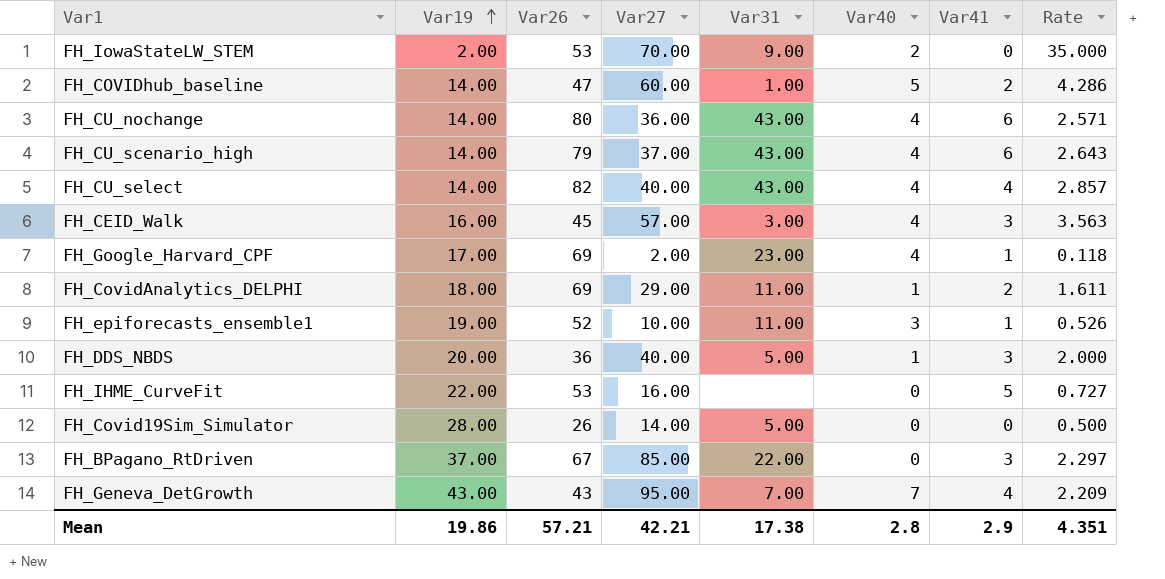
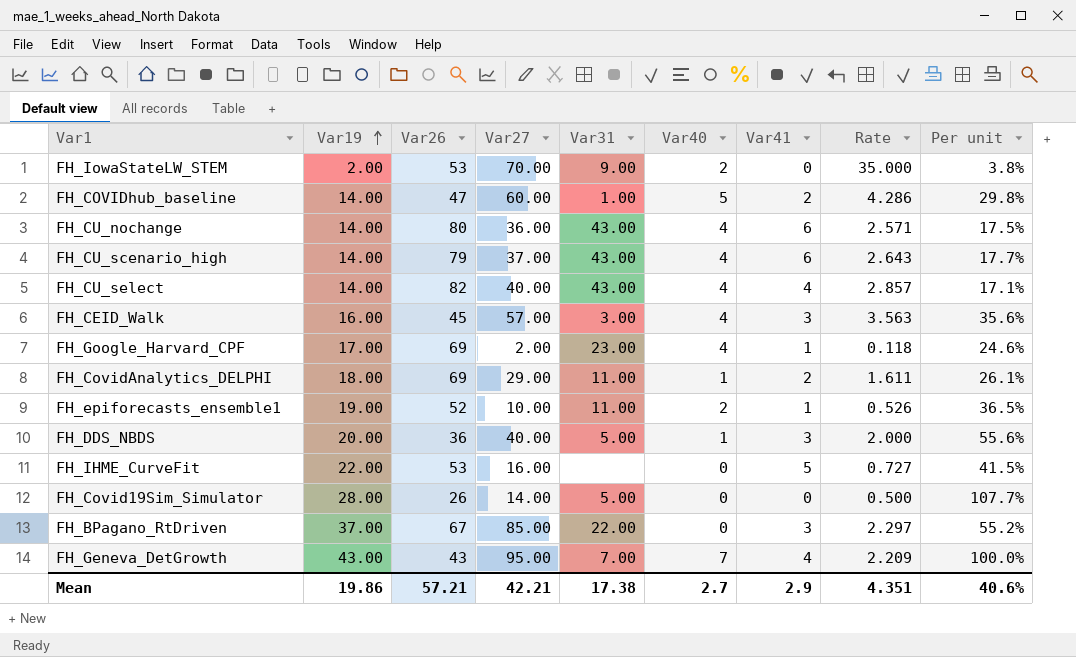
column Per unit | formula: none -> [Var19] / [Var26]
FH_epiforecasts_ensemble1 | Var40: 3 -> 2
Mean | Var40: 2.8 -> 2.7

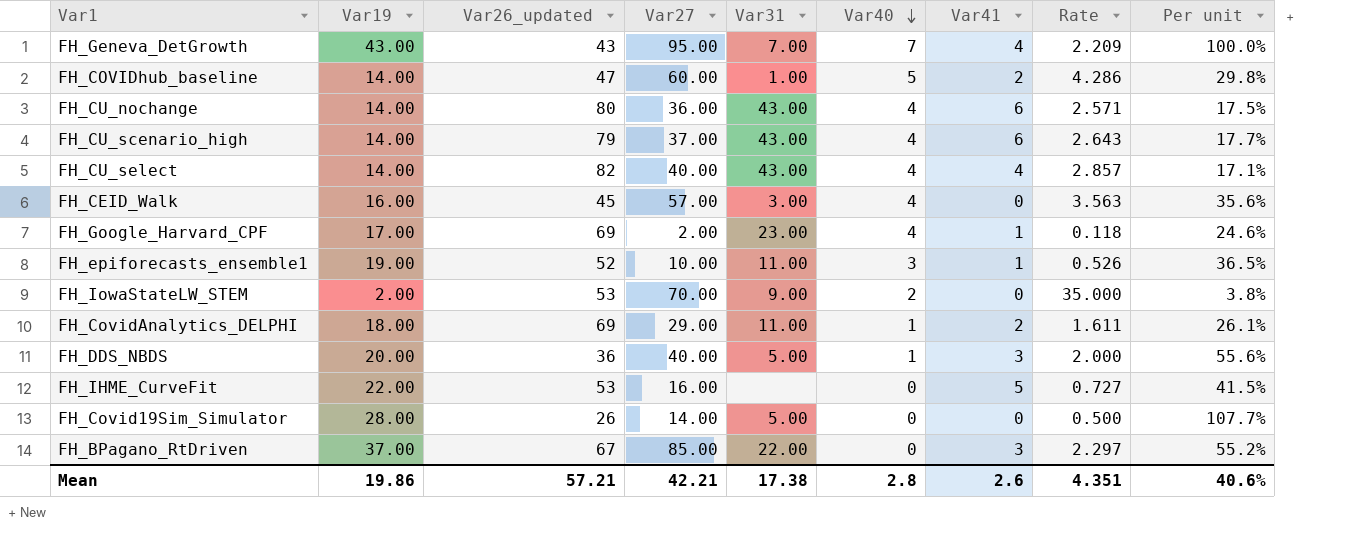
row order: Var19 ascending -> Var40 descending
column name: Var26 -> Var26_updated
FH_CEID_Walk | Var41: 3 -> 0
FH_epiforecasts_ensemble1 | Var40: 2 -> 3
Mean | Var40: 2.7 -> 2.8
Mean | Var41: 2.9 -> 2.6

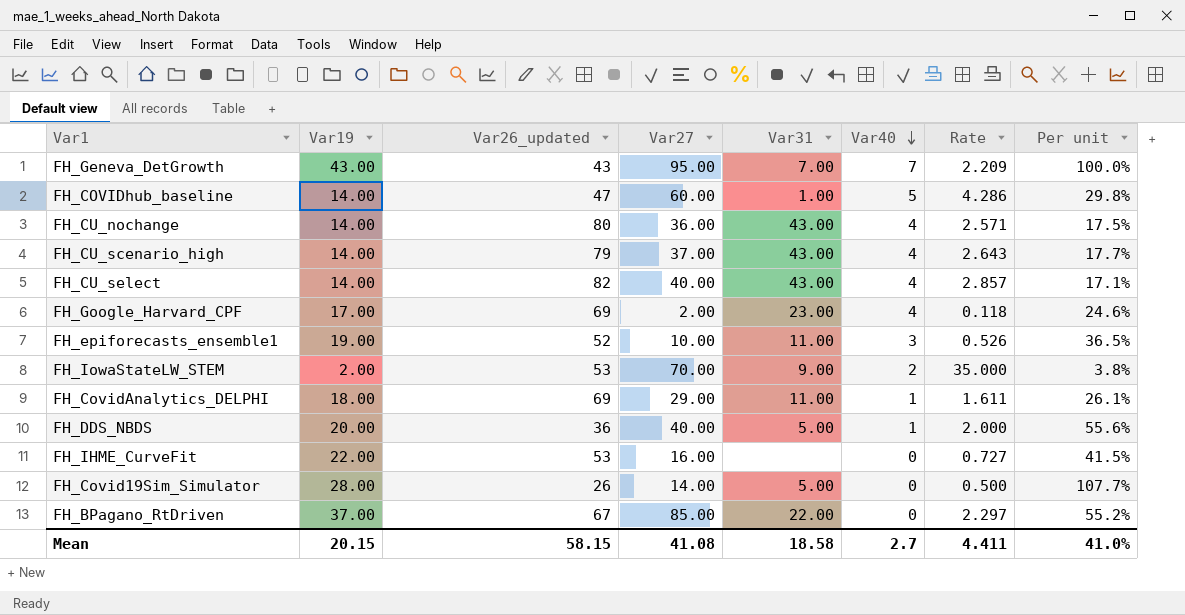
column Var41 | position: 7 -> none
row FH_CEID_Walk: 16.00 | 45 | 57.00 | 3.00 | 4 | 0 | 3.563 | 35.6% -> none
Mean | Var19: 19.86 -> 20.15
Mean | Var26_updated: 57.21 -> 58.15
Mean | Var27: 42.21 -> 41.08
Mean | Var31: 17.38 -> 18.58
Mean | Var40: 2.8 -> 2.7
Mean | Rate: 4.351 -> 4.411
Mean | Per unit: 40.6% -> 41.0%

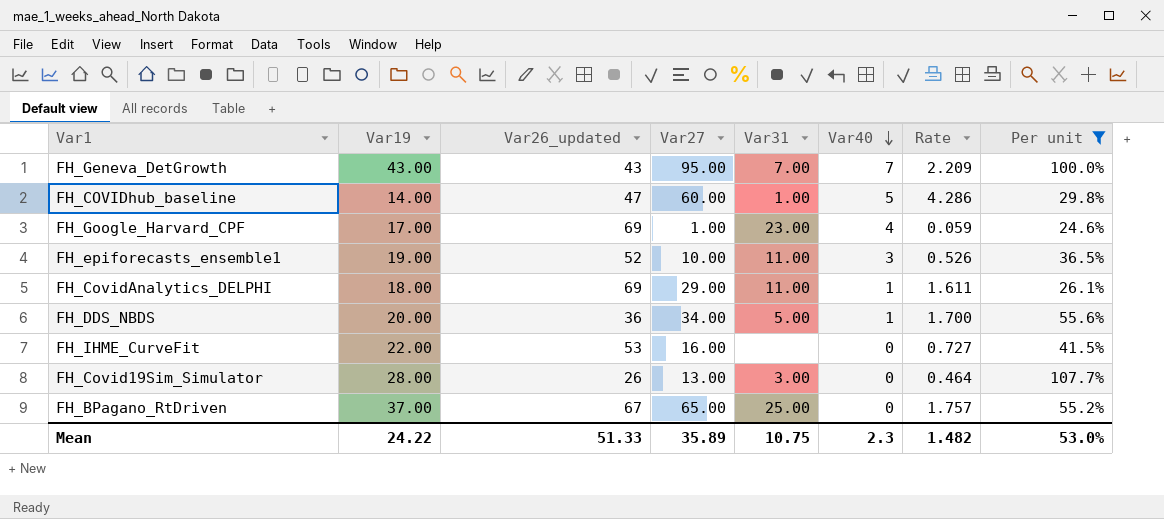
filter: none -> Per unit >= 24.6%
FH_Google_Harvard_CPF | Var27: 2.00 -> 1.00
FH_Google_Harvard_CPF | Rate: 0.118 -> 0.059
FH_DDS_NBDS | Var27: 40.00 -> 34.00
FH_DDS_NBDS | Rate: 2.000 -> 1.700
FH_Covid19Sim_Simulator | Var27: 14.00 -> 13.00
FH_Covid19Sim_Simulator | Var31: 5.00 -> 3.00
FH_Covid19Sim_Simulator | Rate: 0.500 -> 0.464
FH_BPagano_RtDriven | Var27: 85.00 -> 65.00
FH_BPagano_RtDriven | Var31: 22.00 -> 25.00
FH_BPagano_RtDriven | Rate: 2.297 -> 1.757
Mean | Var19: 20.15 -> 24.22
Mean | Var26_updated: 58.15 -> 51.33
Mean | Var27: 41.08 -> 35.89
Mean | Var31: 18.58 -> 10.75
Mean | Var40: 2.7 -> 2.3
Mean | Rate: 4.411 -> 1.482
Mean | Per unit: 41.0% -> 53.0%

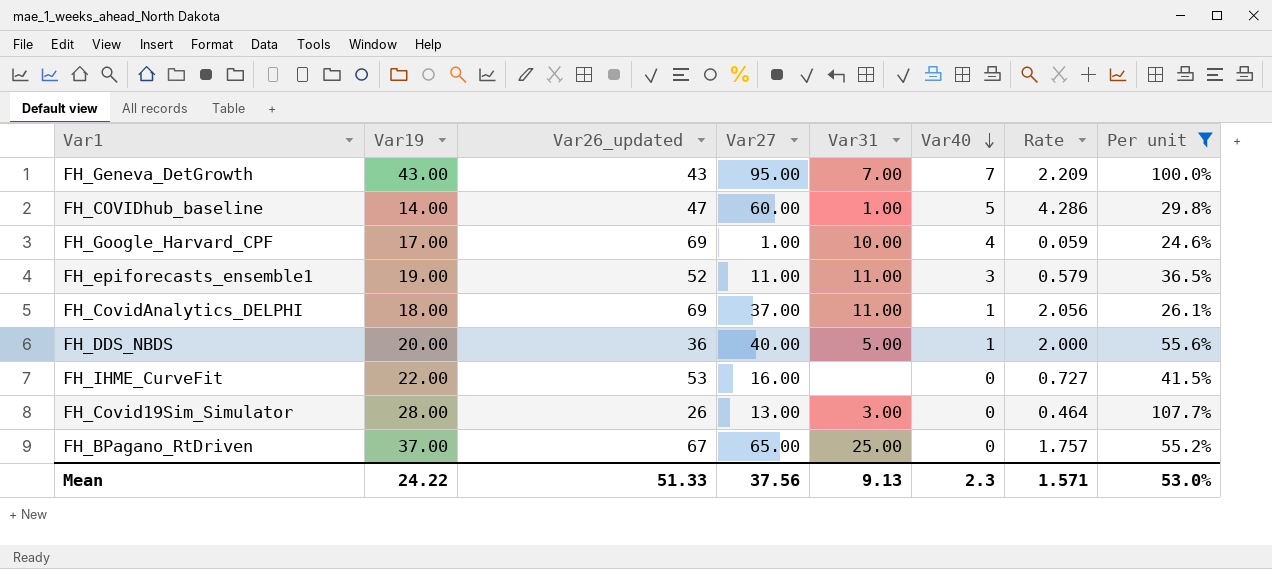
FH_Google_Harvard_CPF | Var31: 23.00 -> 10.00
FH_epiforecasts_ensemble1 | Var27: 10.00 -> 11.00
FH_epiforecasts_ensemble1 | Rate: 0.526 -> 0.579
FH_CovidAnalytics_DELPHI | Var27: 29.00 -> 37.00
FH_CovidAnalytics_DELPHI | Rate: 1.611 -> 2.056
FH_DDS_NBDS | Var27: 34.00 -> 40.00
FH_DDS_NBDS | Rate: 1.700 -> 2.000
Mean | Var27: 35.89 -> 37.56
Mean | Var31: 10.75 -> 9.13
Mean | Rate: 1.482 -> 1.571

